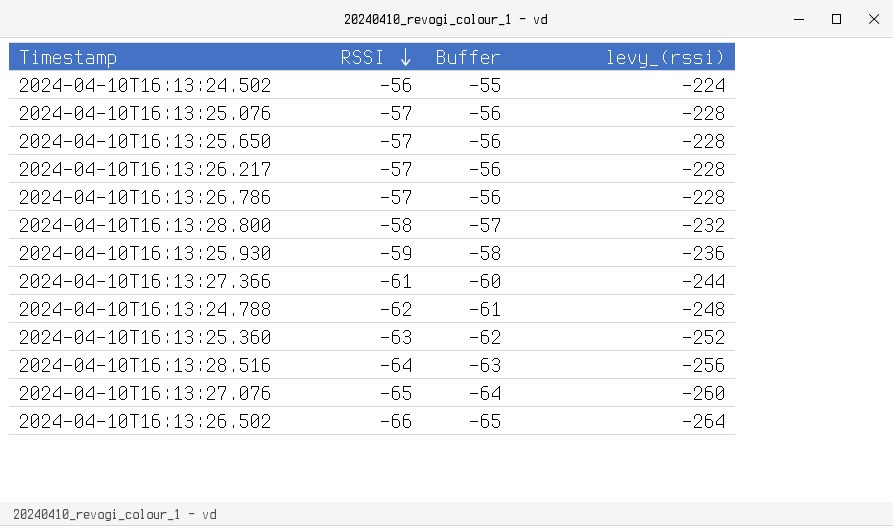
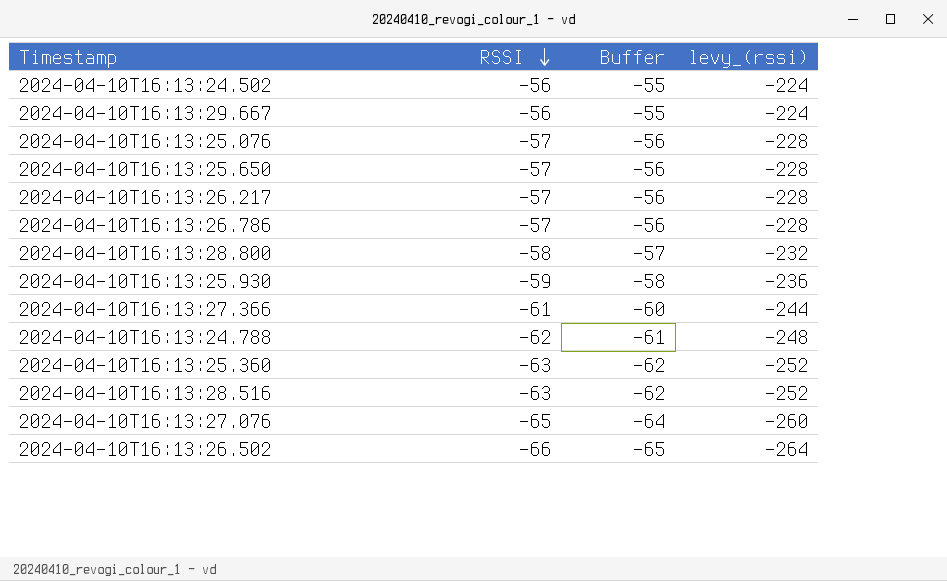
row 2024-04-10T16:13:29.667: none -> -56 | -55 | -224
2024-04-10T16:13:28.516 | RSSI: -64 -> -63
2024-04-10T16:13:28.516 | Buffer: -63 -> -62
2024-04-10T16:13:28.516 | levy_(rssi): -256 -> -252

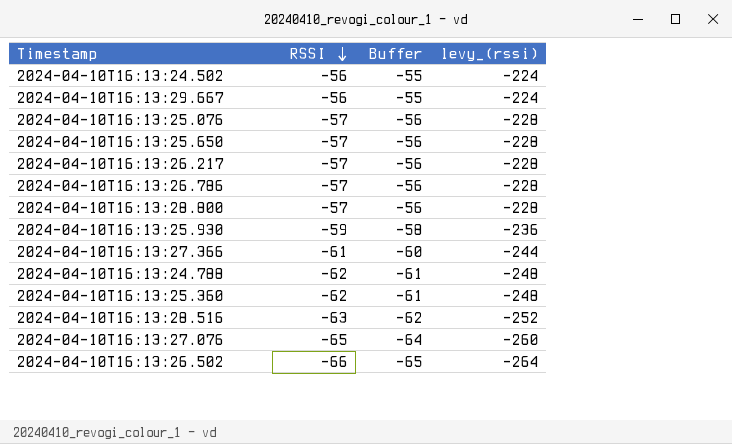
2024-04-10T16:13:28.800 | RSSI: -58 -> -57
2024-04-10T16:13:28.800 | Buffer: -57 -> -56
2024-04-10T16:13:28.800 | levy_(rssi): -232 -> -228
2024-04-10T16:13:25.360 | RSSI: -63 -> -62
2024-04-10T16:13:25.360 | Buffer: -62 -> -61
2024-04-10T16:13:25.360 | levy_(rssi): -252 -> -248

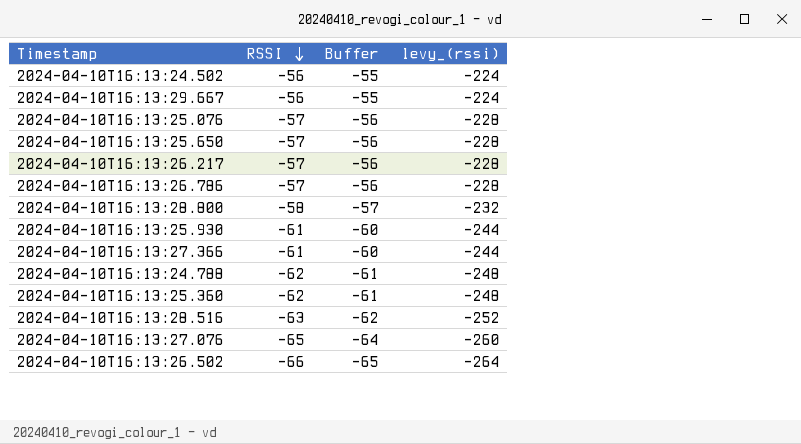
2024-04-10T16:13:28.800 | RSSI: -57 -> -58
2024-04-10T16:13:28.800 | Buffer: -56 -> -57
2024-04-10T16:13:28.800 | levy_(rssi): -228 -> -232
2024-04-10T16:13:25.930 | RSSI: -59 -> -61
2024-04-10T16:13:25.930 | Buffer: -58 -> -60
2024-04-10T16:13:25.930 | levy_(rssi): -236 -> -244

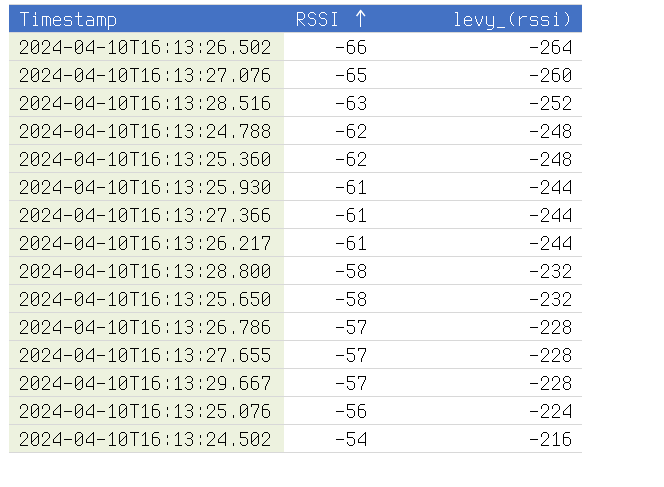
row order: RSSI descending -> RSSI ascending
column Buffer | formula: [RSSI] + 1 -> none
2024-04-10T16:13:26.217 | RSSI: -57 -> -61
2024-04-10T16:13:26.217 | levy_(rssi): -228 -> -244
2024-04-10T16:13:25.650 | RSSI: -57 -> -58
2024-04-10T16:13:25.650 | levy_(rssi): -228 -> -232
row 2024-04-10T16:13:27.655: none -> -57 | -228
2024-04-10T16:13:29.667 | RSSI: -56 -> -57
2024-04-10T16:13:29.667 | levy_(rssi): -224 -> -228
2024-04-10T16:13:25.076 | RSSI: -57 -> -56
2024-04-10T16:13:25.076 | levy_(rssi): -228 -> -224
2024-04-10T16:13:24.502 | RSSI: -56 -> -54
2024-04-10T16:13:24.502 | levy_(rssi): -224 -> -216

